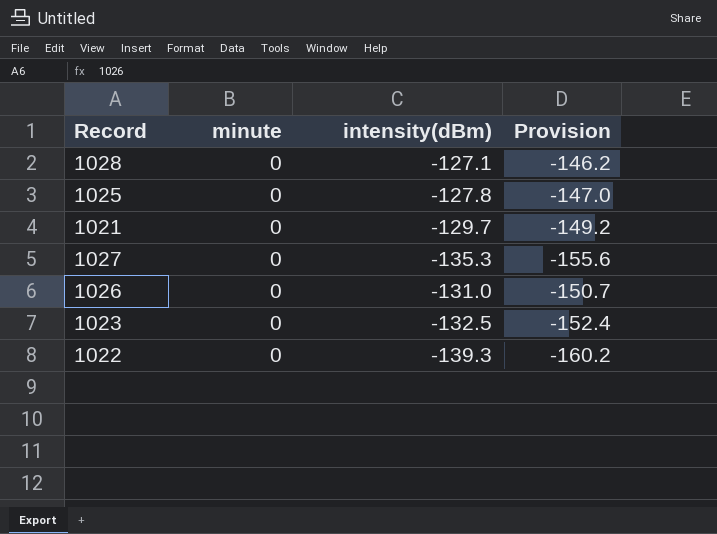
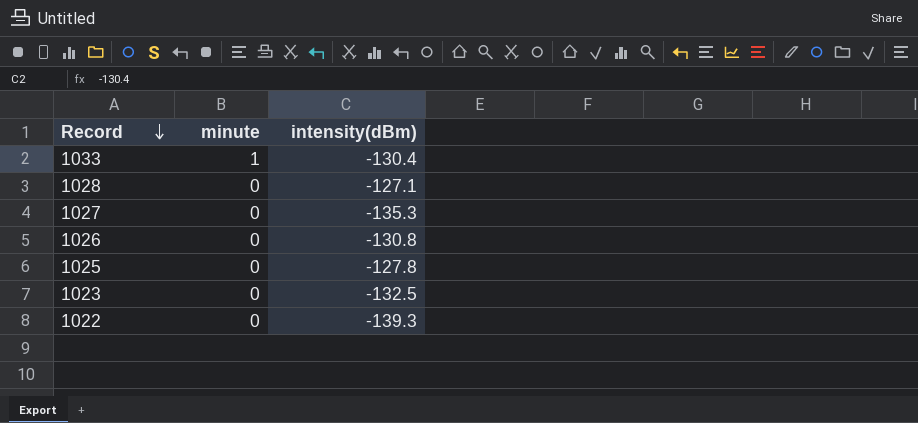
row order: none -> Record descending
column Provision | formula: [intensity(dBm)] * 1.15 -> none
row 1021: 0 | -129.7 | -149.2 -> none
row 1033: none -> 1 | -130.4
1026 | intensity(dBm): -131.0 -> -130.8

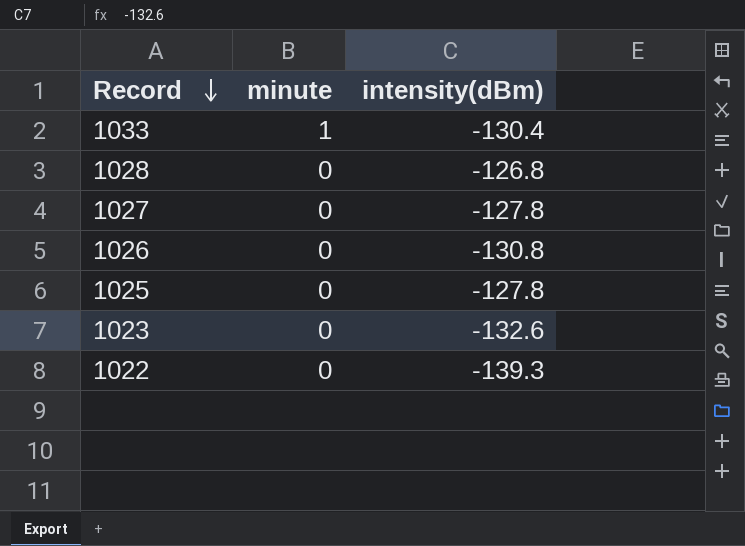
1028 | intensity(dBm): -127.1 -> -126.8
1027 | intensity(dBm): -135.3 -> -127.8
1023 | intensity(dBm): -132.5 -> -132.6

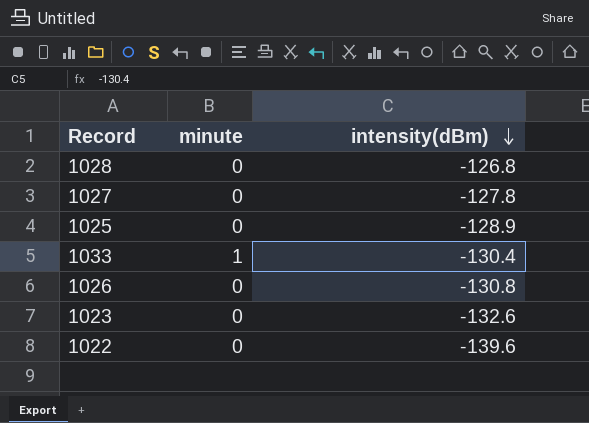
row order: Record descending -> intensity(dBm) descending
1025 | intensity(dBm): -127.8 -> -128.9
1022 | intensity(dBm): -139.3 -> -139.6

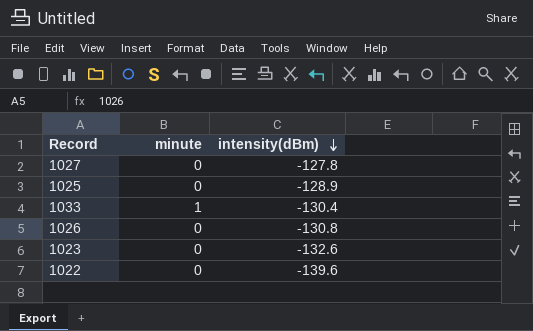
row 1028: 0 | -126.8 -> none

